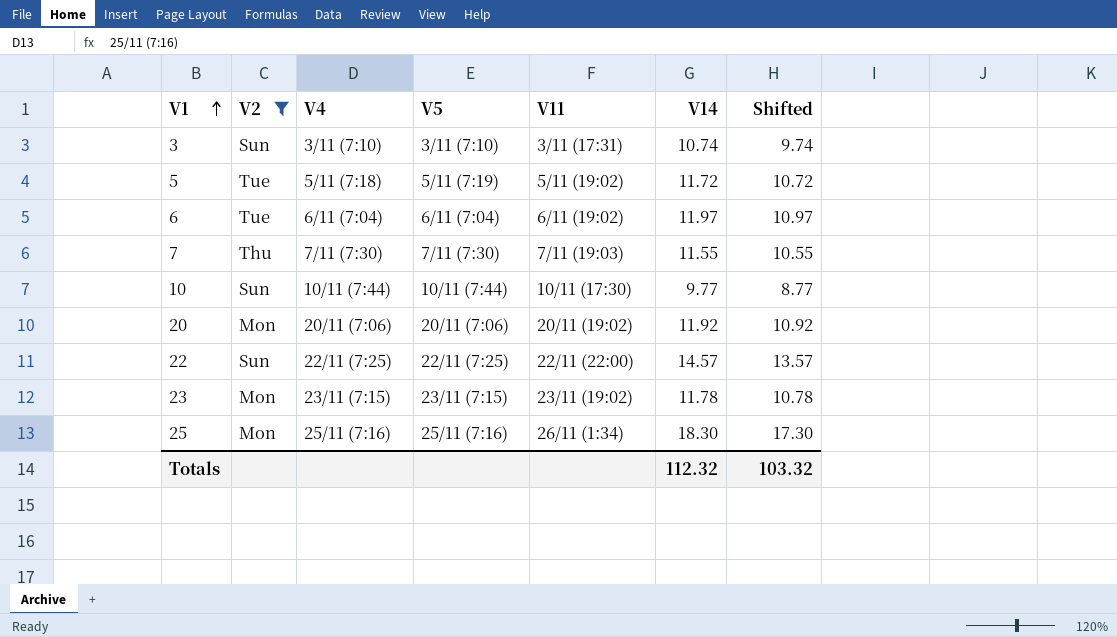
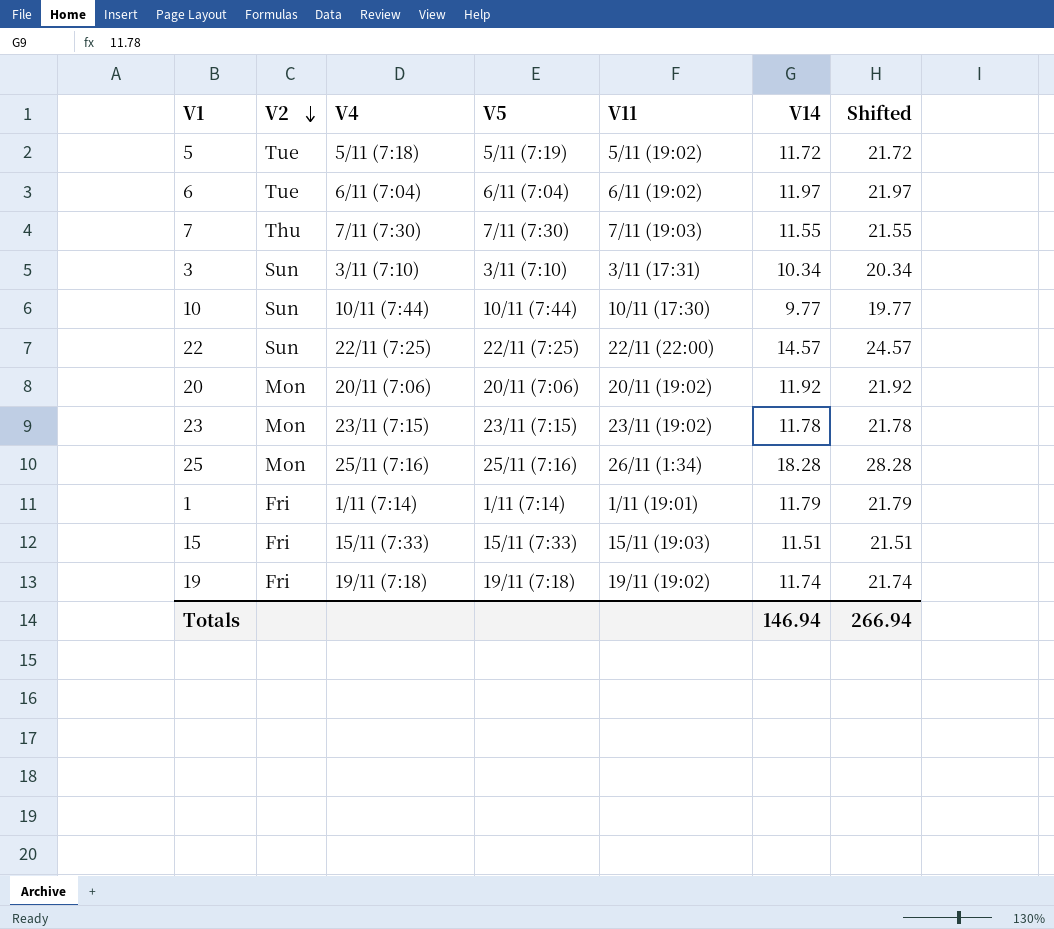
filter: V2 != Fri -> none
row order: V1 ascending -> V2 descending
column Shifted | formula: [V14] - 1 -> [V14] + 10
3 | V14: 10.74 -> 10.34
25 | V14: 18.30 -> 18.28
Totals | V14: 112.32 -> 146.94
Totals | Shifted: 103.32 -> 266.94

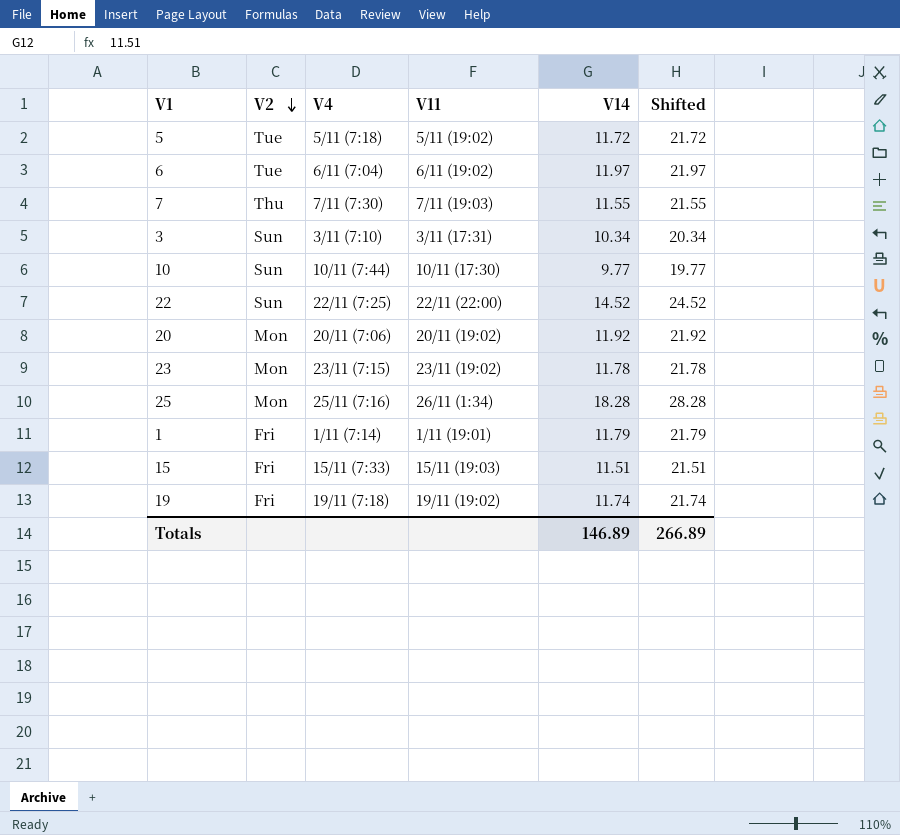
column V5 | position: 4 -> none
22 | V14: 14.57 -> 14.52
22 | Shifted: 24.57 -> 24.52
Totals | V14: 146.94 -> 146.89
Totals | Shifted: 266.94 -> 266.89

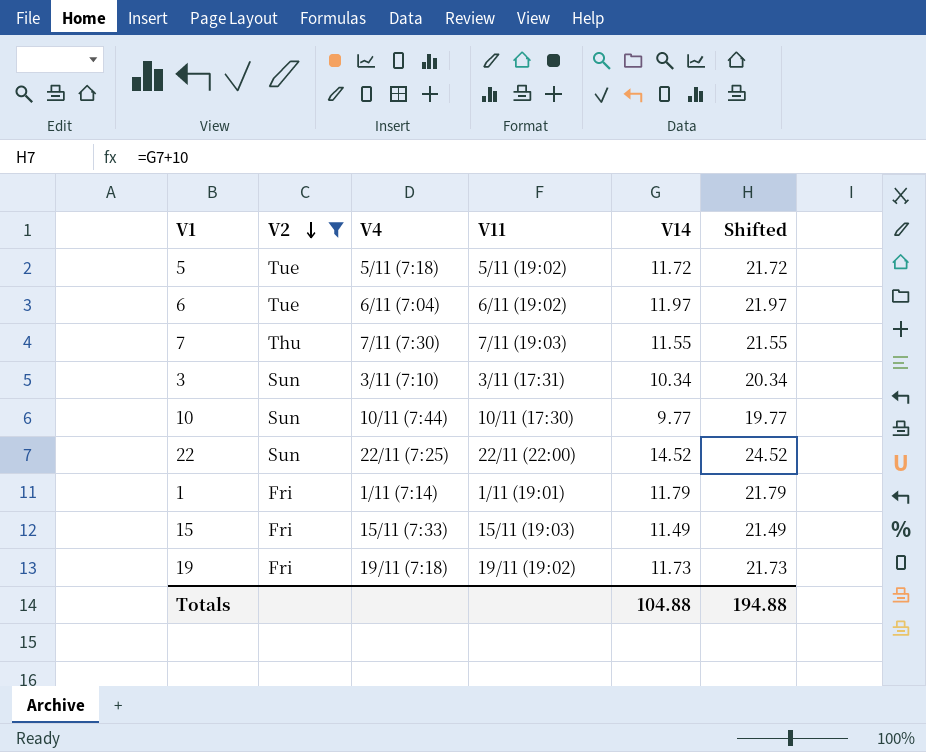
filter: none -> V2 != Mon
15 | V14: 11.51 -> 11.49
15 | Shifted: 21.51 -> 21.49
19 | V14: 11.74 -> 11.73
19 | Shifted: 21.74 -> 21.73
Totals | V14: 146.89 -> 104.88
Totals | Shifted: 266.89 -> 194.88

